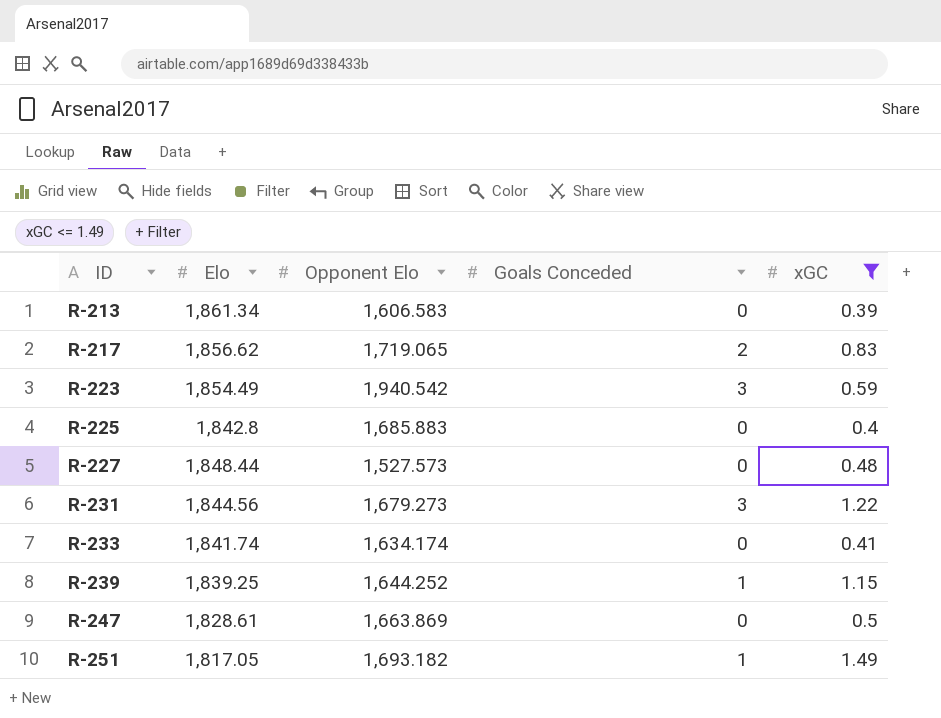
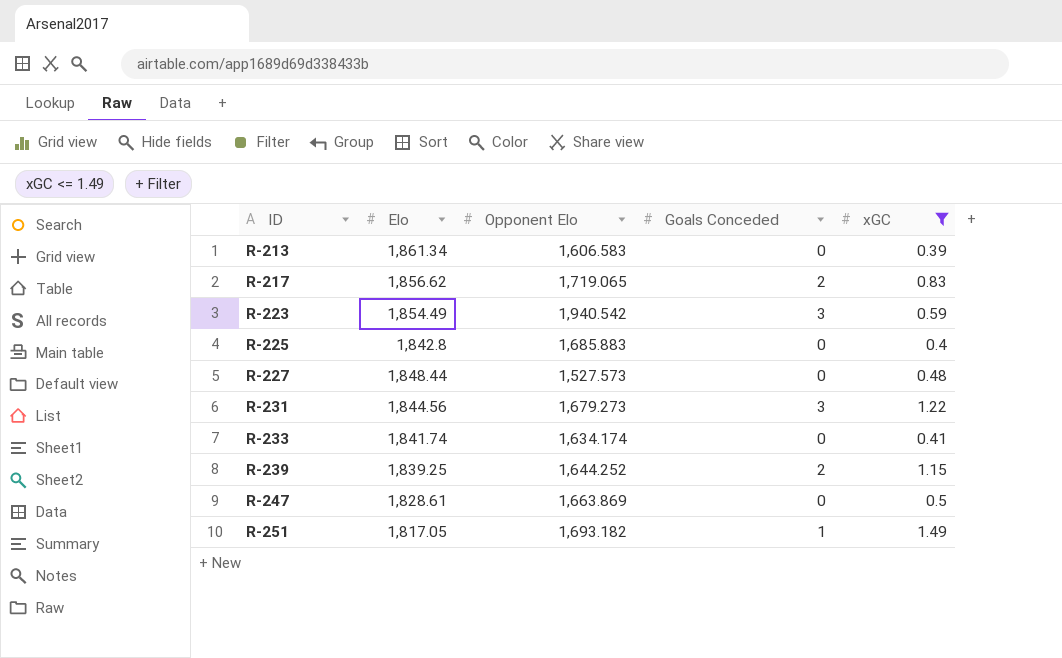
R-239 | Goals Conceded: 1 -> 2

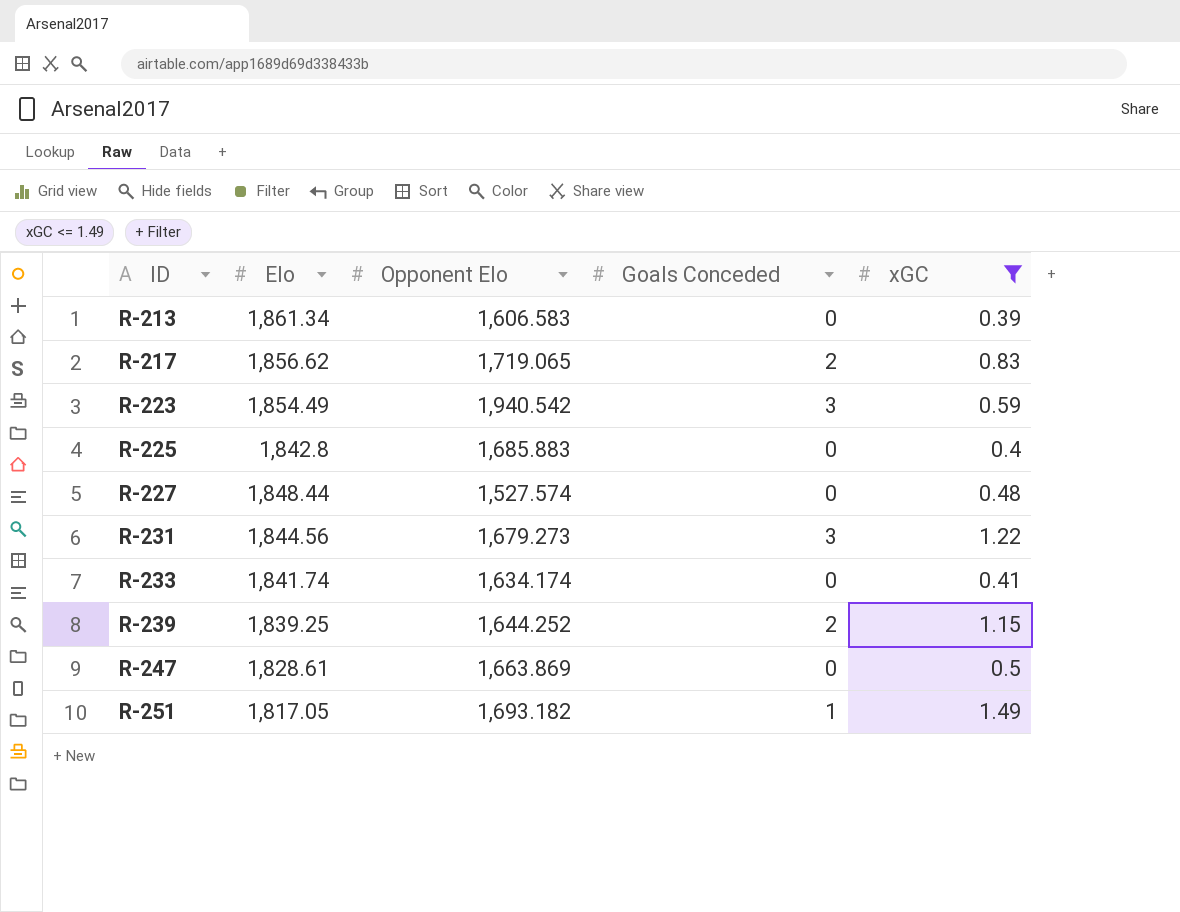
R-227 | Opponent Elo: 1,527.573 -> 1,527.574

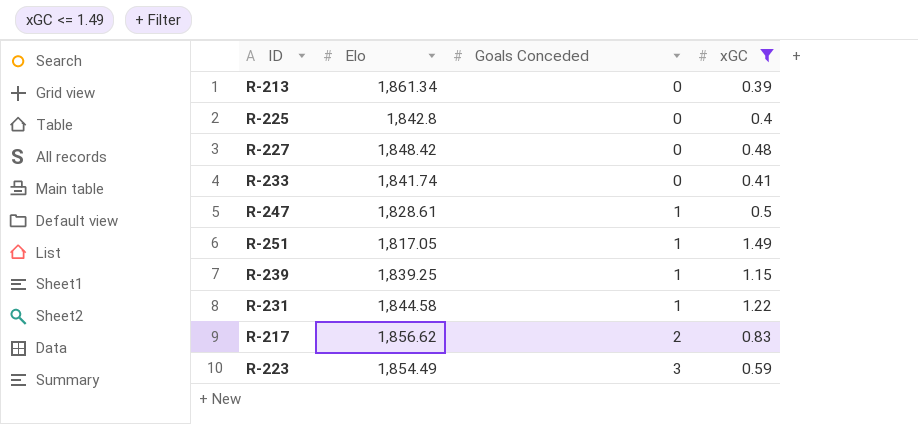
row order: ID ascending -> Goals Conceded ascending
column Opponent Elo | position: 3 -> none
R-227 | Elo: 1,848.44 -> 1,848.42
R-247 | Goals Conceded: 0 -> 1
R-239 | Goals Conceded: 2 -> 1
R-231 | Elo: 1,844.56 -> 1,844.58
R-231 | Goals Conceded: 3 -> 1

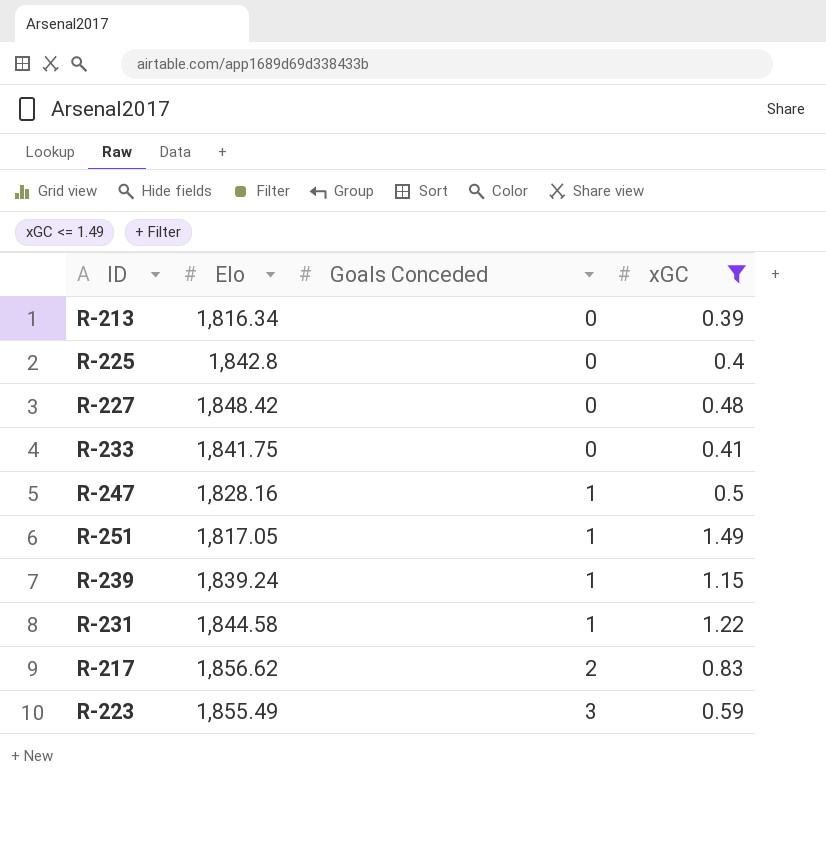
R-213 | Elo: 1,861.34 -> 1,816.34
R-233 | Elo: 1,841.74 -> 1,841.75
R-247 | Elo: 1,828.61 -> 1,828.16
R-239 | Elo: 1,839.25 -> 1,839.24
R-223 | Elo: 1,854.49 -> 1,855.49

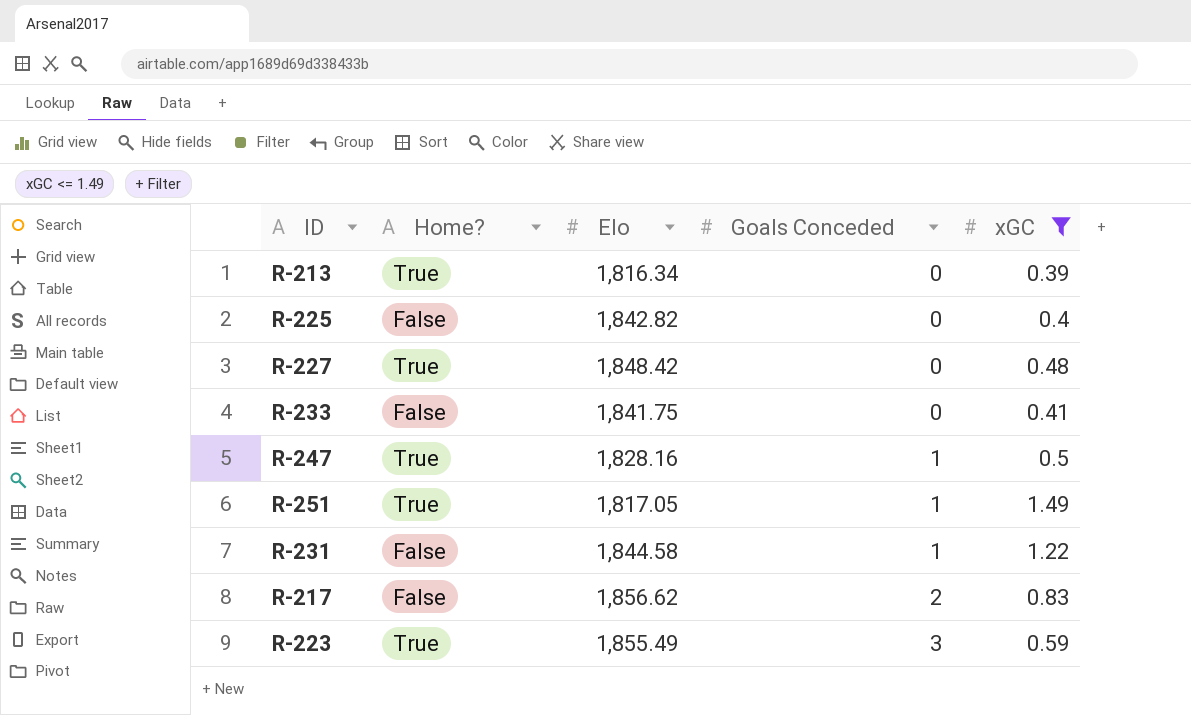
column Home? | position: none -> 2
row R-239: 1,839.24 | 1 | 1.15 -> none
R-225 | Elo: 1,842.8 -> 1,842.82

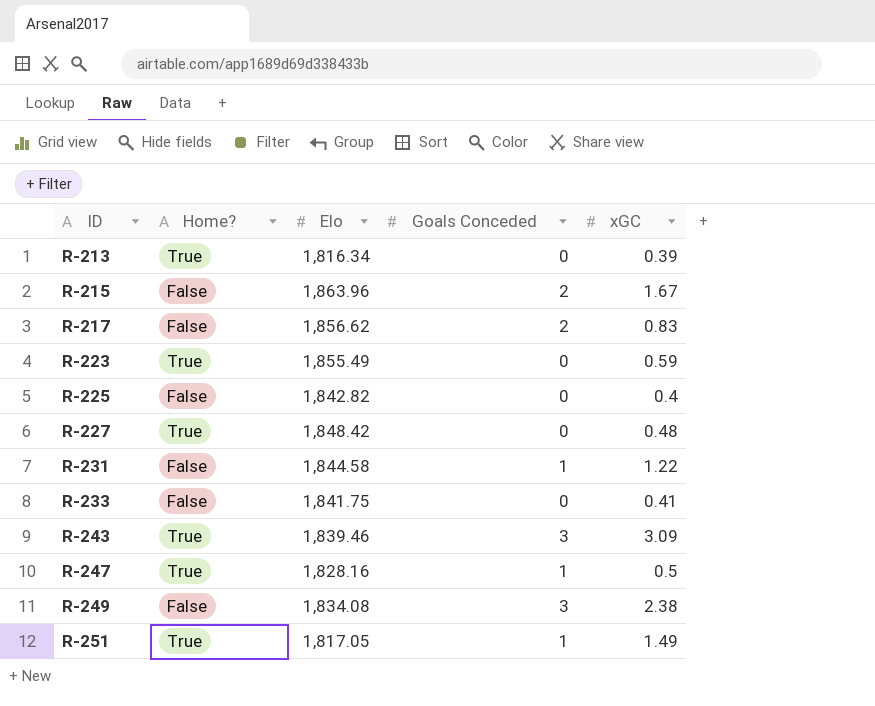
filter: xGC <= 1.49 -> none
row order: Goals Conceded ascending -> ID ascending
R-223 | Goals Conceded: 3 -> 0

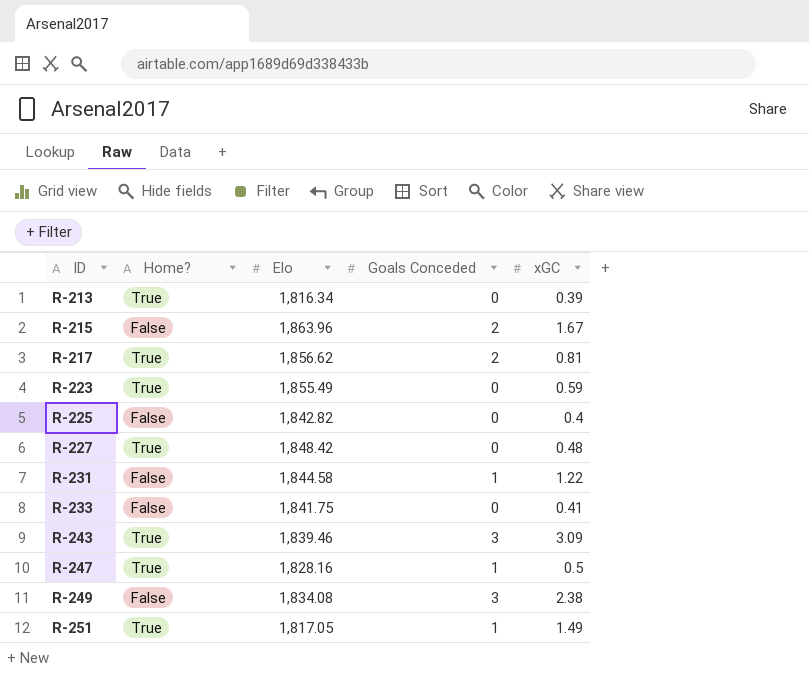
R-217 | Home?: False -> True
R-217 | xGC: 0.83 -> 0.81

